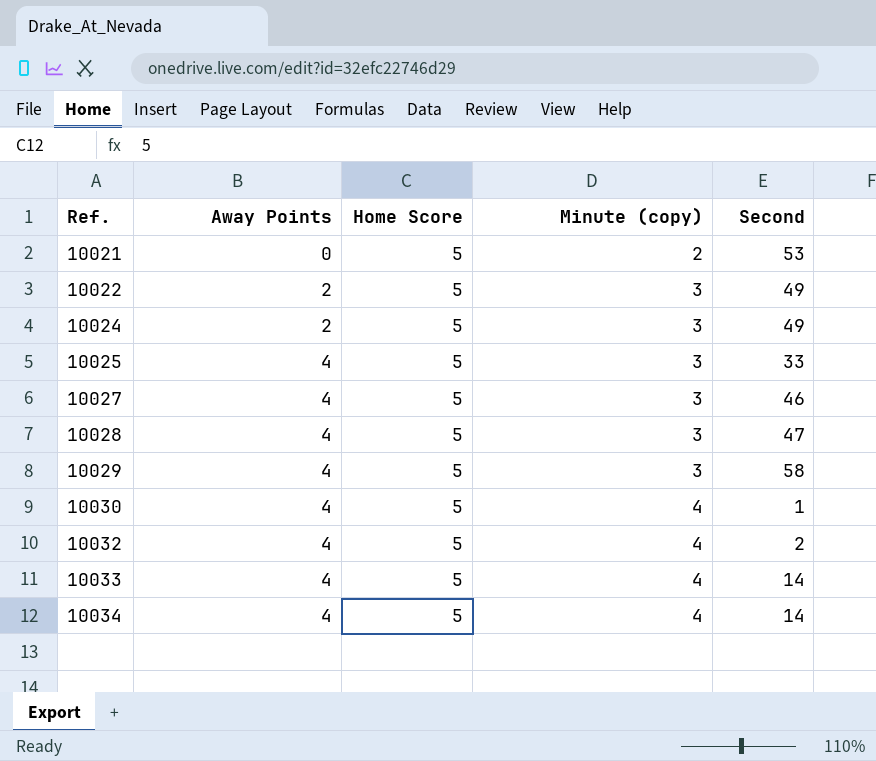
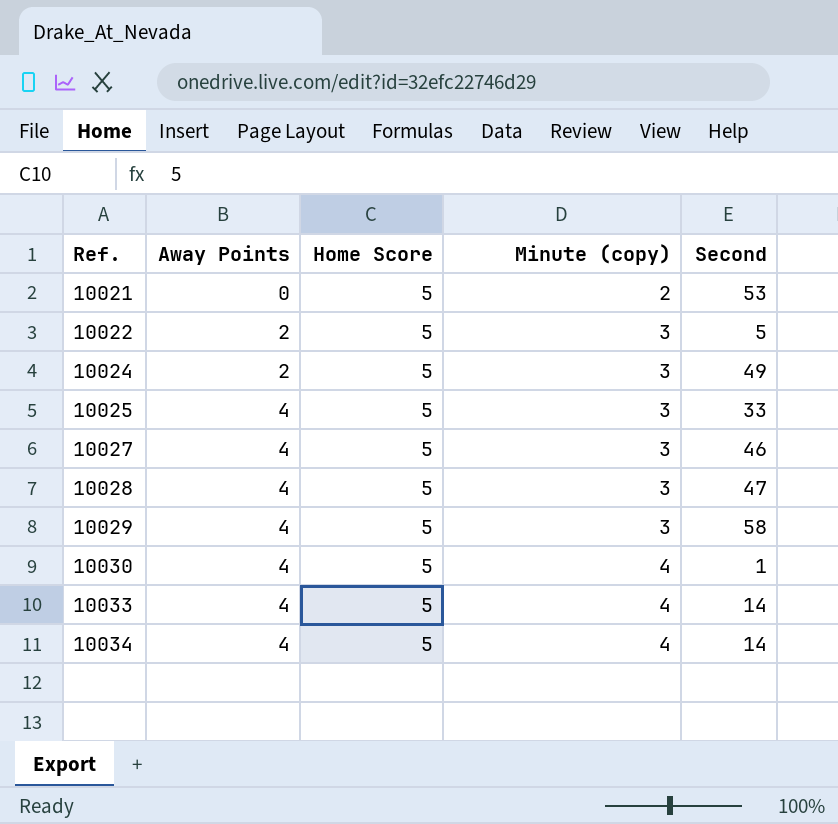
row 10032: 4 | 5 | 4 | 2 -> none
10022 | Second: 49 -> 5

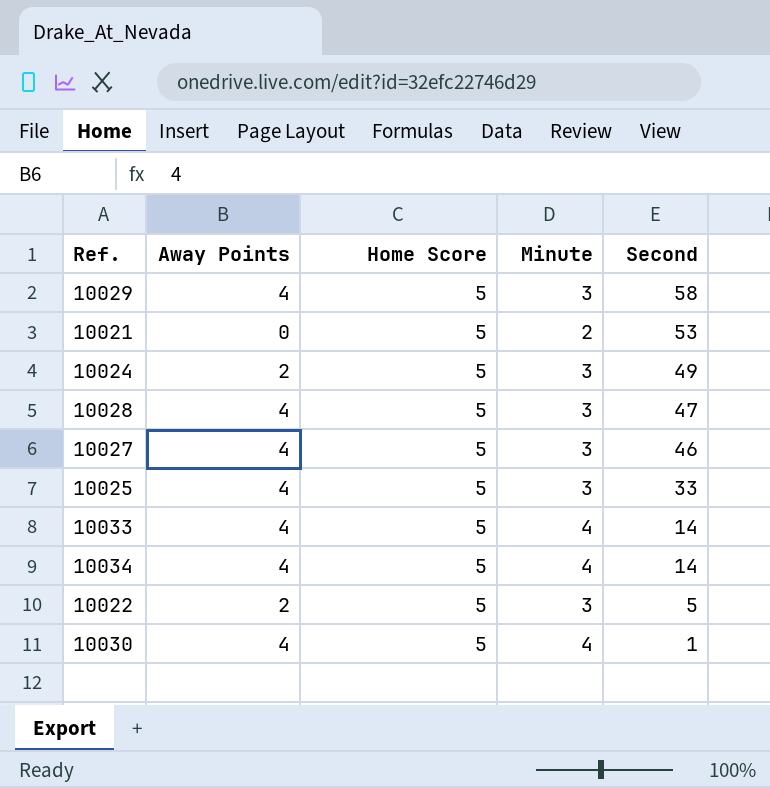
row order: Ref. ascending -> Second descending
column name: Minute (copy) -> Minute

